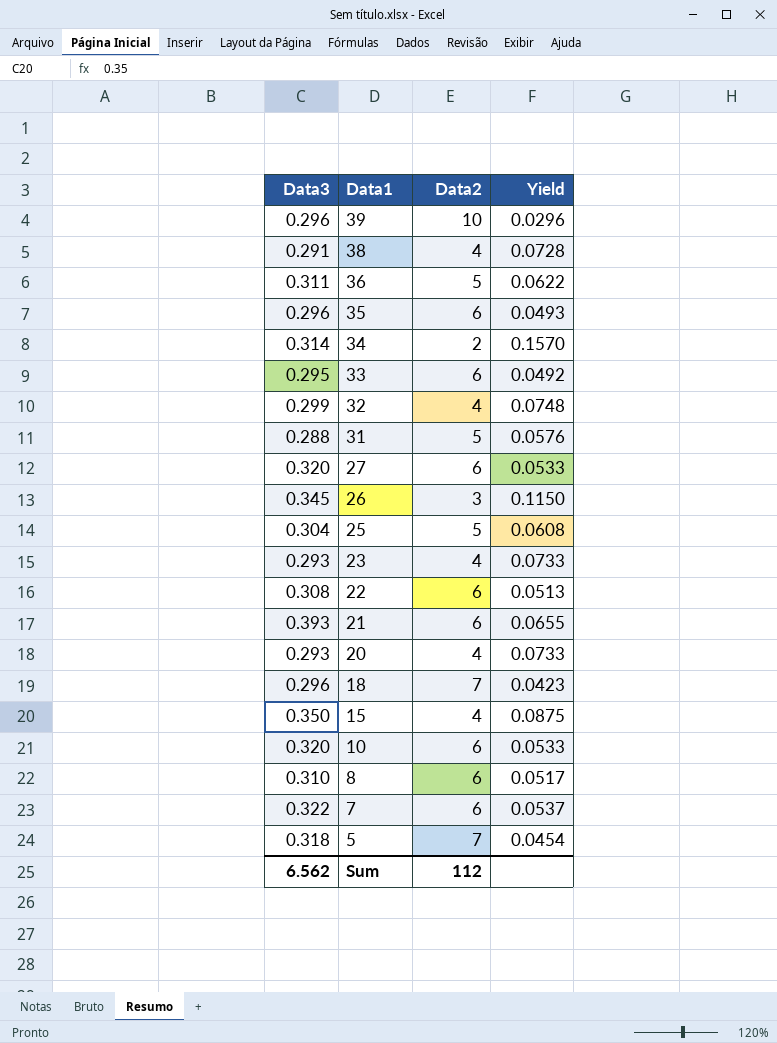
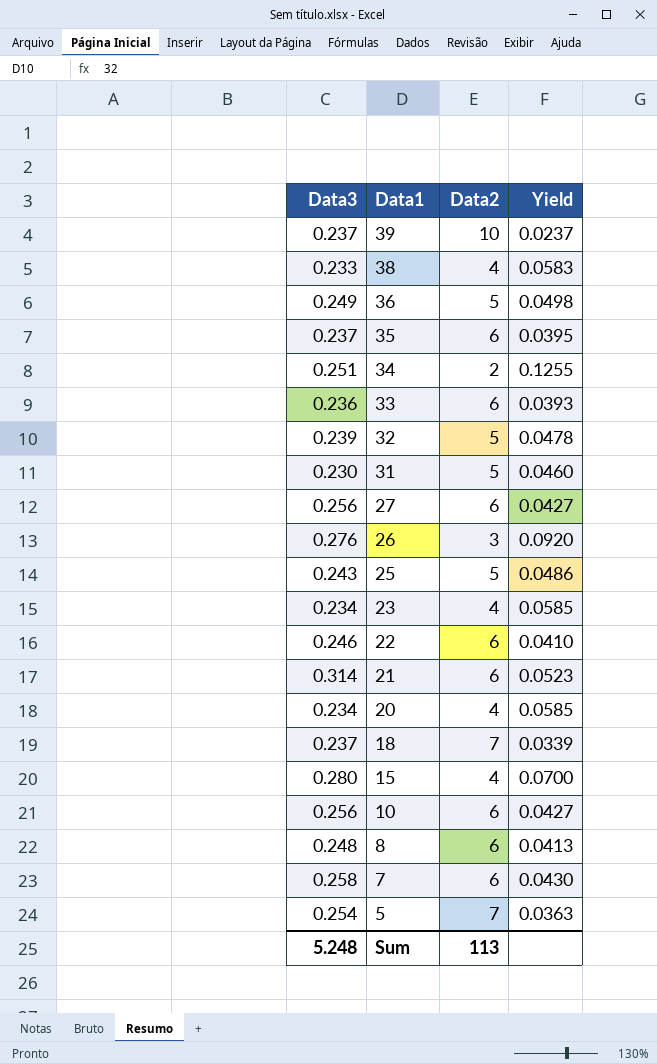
39 | Data3: 0.296 -> 0.237
39 | Yield: 0.0296 -> 0.0237
38 | Data3: 0.291 -> 0.233
38 | Yield: 0.0728 -> 0.0583
36 | Data3: 0.311 -> 0.249
36 | Yield: 0.0622 -> 0.0498
35 | Data3: 0.296 -> 0.237
35 | Yield: 0.0493 -> 0.0395
34 | Data3: 0.314 -> 0.251
34 | Yield: 0.1570 -> 0.1255
33 | Data3: 0.295 -> 0.236
33 | Yield: 0.0492 -> 0.0393
32 | Data3: 0.299 -> 0.239
32 | Data2: 4 -> 5
32 | Yield: 0.0748 -> 0.0478
31 | Data3: 0.288 -> 0.230
31 | Yield: 0.0576 -> 0.0460
27 | Data3: 0.320 -> 0.256
27 | Yield: 0.0533 -> 0.0427
26 | Data3: 0.345 -> 0.276
26 | Yield: 0.1150 -> 0.0920
25 | Data3: 0.304 -> 0.243
25 | Yield: 0.0608 -> 0.0486
23 | Data3: 0.293 -> 0.234
23 | Yield: 0.0733 -> 0.0585
22 | Data3: 0.308 -> 0.246
22 | Yield: 0.0513 -> 0.0410
21 | Data3: 0.393 -> 0.314
21 | Yield: 0.0655 -> 0.0523
20 | Data3: 0.293 -> 0.234
20 | Yield: 0.0733 -> 0.0585
18 | Data3: 0.296 -> 0.237
18 | Yield: 0.0423 -> 0.0339
15 | Data3: 0.350 -> 0.280
15 | Yield: 0.0875 -> 0.0700
10 | Data3: 0.320 -> 0.256
10 | Yield: 0.0533 -> 0.0427
8 | Data3: 0.310 -> 0.248
8 | Yield: 0.0517 -> 0.0413
7 | Data3: 0.322 -> 0.258
7 | Yield: 0.0537 -> 0.0430
5 | Data3: 0.318 -> 0.254
5 | Yield: 0.0454 -> 0.0363
Sum | Data3: 6.562 -> 5.248
Sum | Data2: 112 -> 113

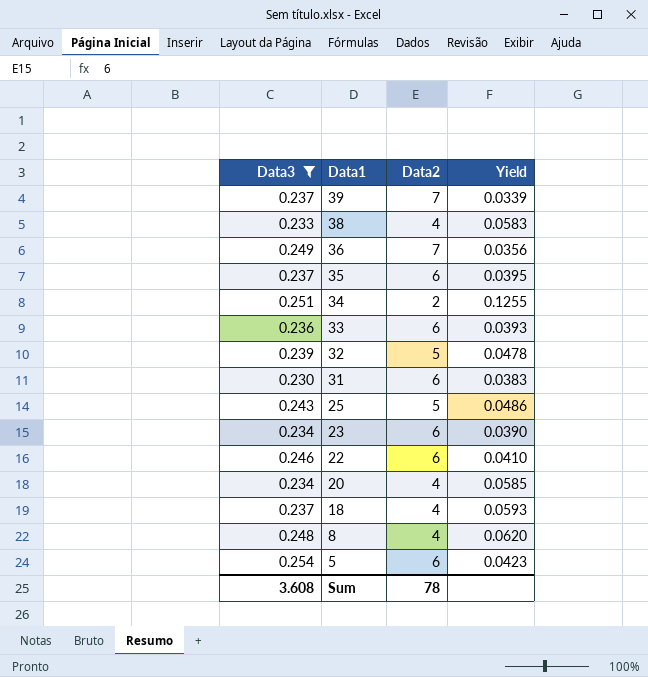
filter: none -> Data3 <= 0.254
39 | Data2: 10 -> 7
39 | Yield: 0.0237 -> 0.0339
36 | Data2: 5 -> 7
36 | Yield: 0.0498 -> 0.0356
31 | Data2: 5 -> 6
31 | Yield: 0.0460 -> 0.0383
23 | Data2: 4 -> 6
23 | Yield: 0.0585 -> 0.0390
18 | Data2: 7 -> 4
18 | Yield: 0.0339 -> 0.0593
8 | Data2: 6 -> 4
8 | Yield: 0.0413 -> 0.0620
5 | Data2: 7 -> 6
5 | Yield: 0.0363 -> 0.0423
Sum | Data3: 5.248 -> 3.608
Sum | Data2: 113 -> 78

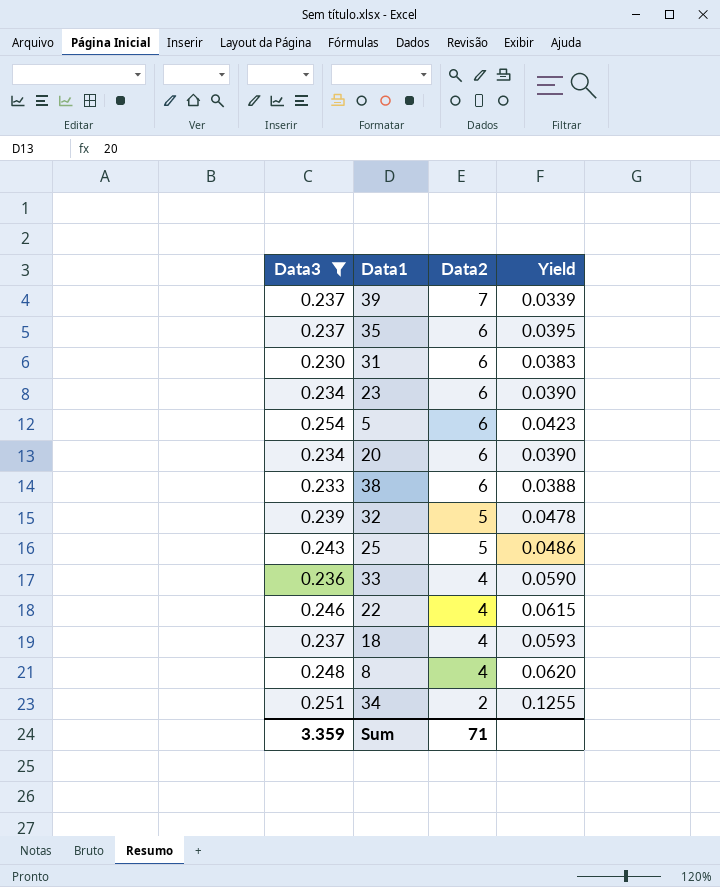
row order: Data1 descending -> Data2 descending
row 36: 0.249 | 7 | 0.0356 -> none
20 | Data2: 4 -> 6
20 | Yield: 0.0585 -> 0.0390
38 | Data2: 4 -> 6
38 | Yield: 0.0583 -> 0.0388
33 | Data2: 6 -> 4
33 | Yield: 0.0393 -> 0.0590
22 | Data2: 6 -> 4
22 | Yield: 0.0410 -> 0.0615
Sum | Data3: 3.608 -> 3.359
Sum | Data2: 78 -> 71

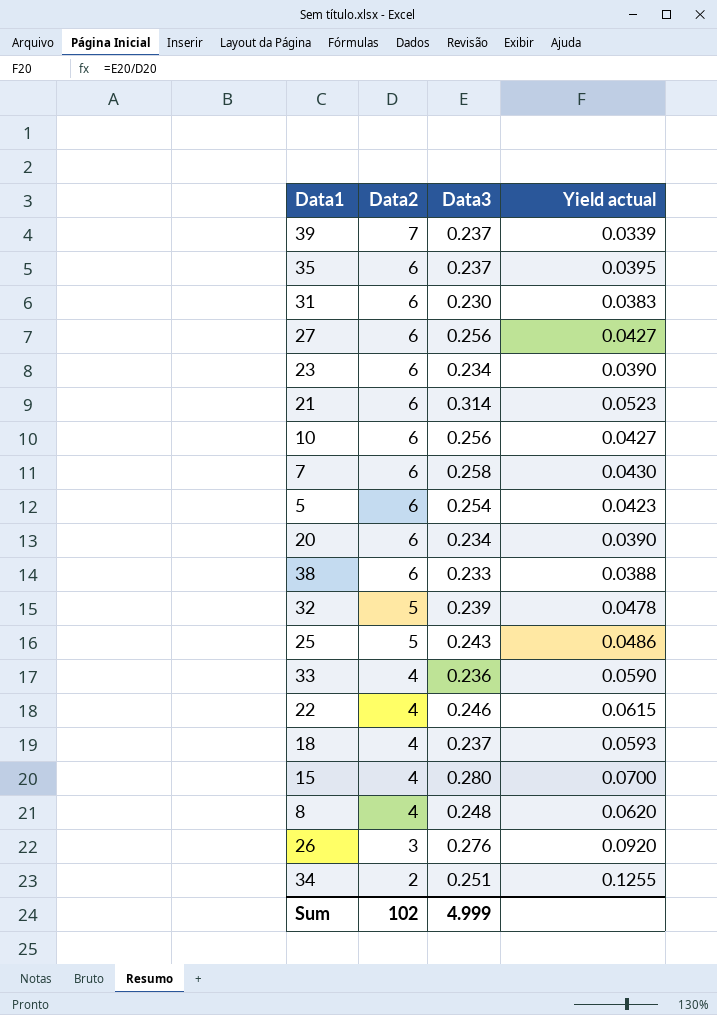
filter: Data3 <= 0.254 -> none
column Data3 | position: 1 -> 3
column name: Yield -> Yield actual
Sum | Data2: 71 -> 102
Sum | Data3: 3.359 -> 4.999

